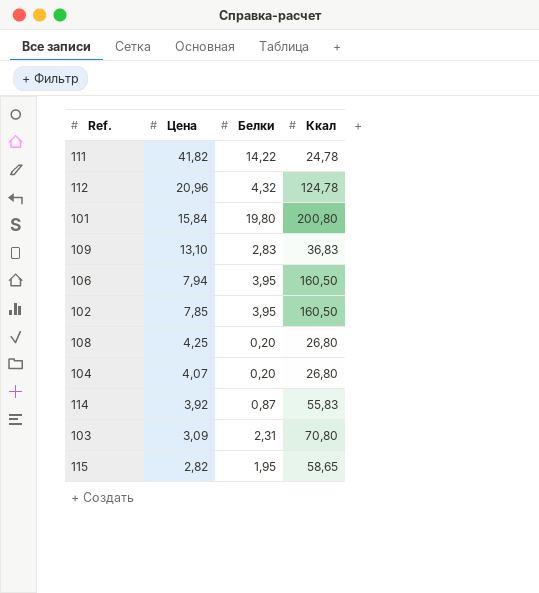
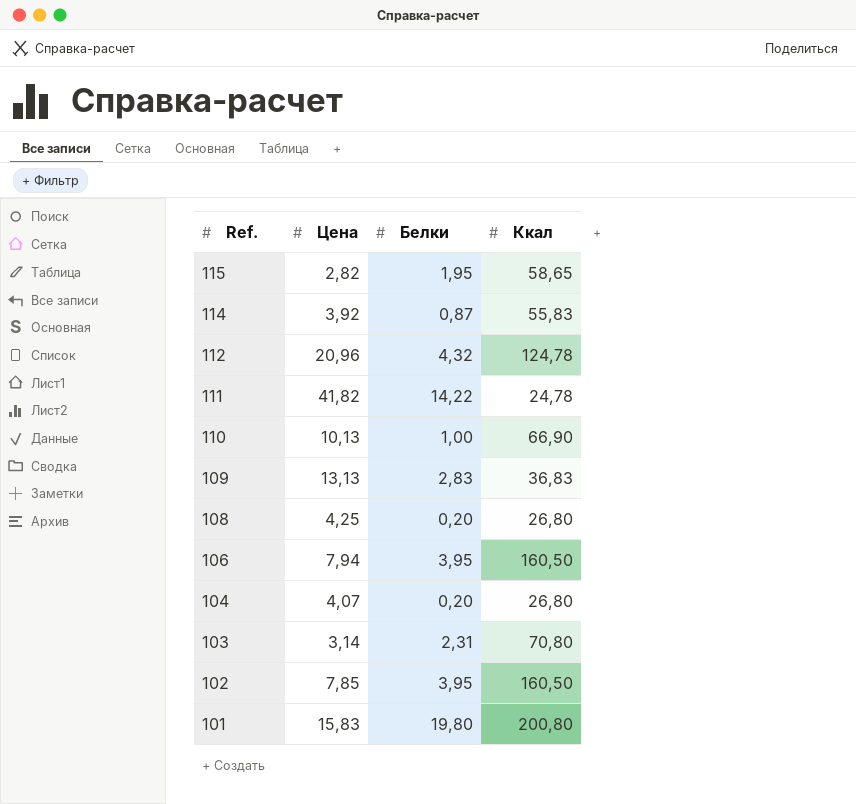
row order: Цена descending -> Ref. descending
row 110: none -> 10,13 | 1,00 | 66,90
109 | Цена: 13,10 -> 13,13
103 | Цена: 3,09 -> 3,14
101 | Цена: 15,84 -> 15,83

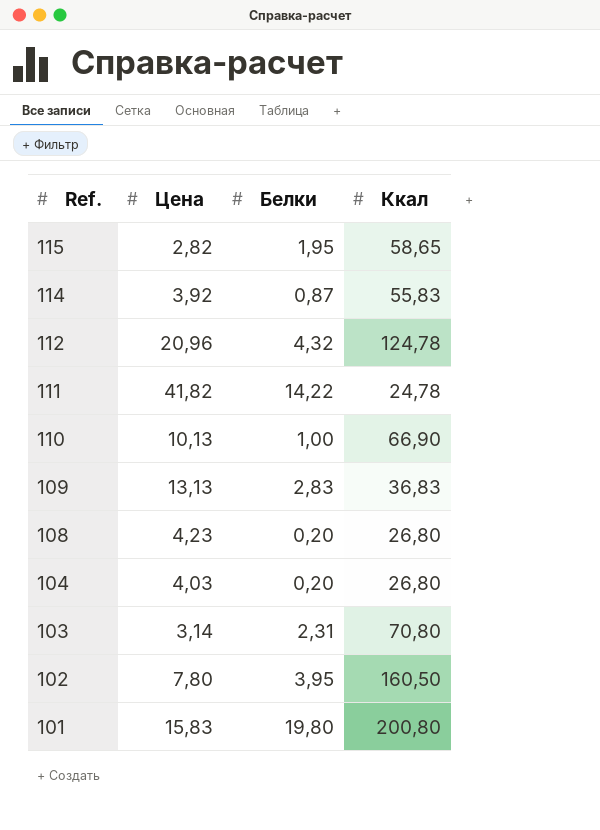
row 106: 7,94 | 3,95 | 160,50 -> none
108 | Цена: 4,25 -> 4,23
104 | Цена: 4,07 -> 4,03
102 | Цена: 7,85 -> 7,80

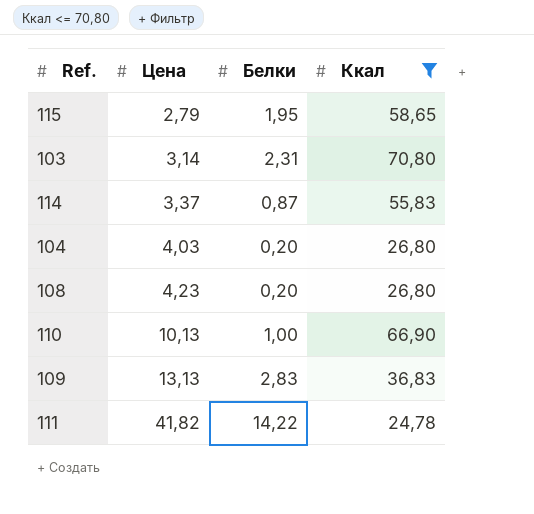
filter: none -> Ккал <= 70,80
row order: Ref. descending -> Цена ascending
115 | Цена: 2,82 -> 2,79
114 | Цена: 3,92 -> 3,37

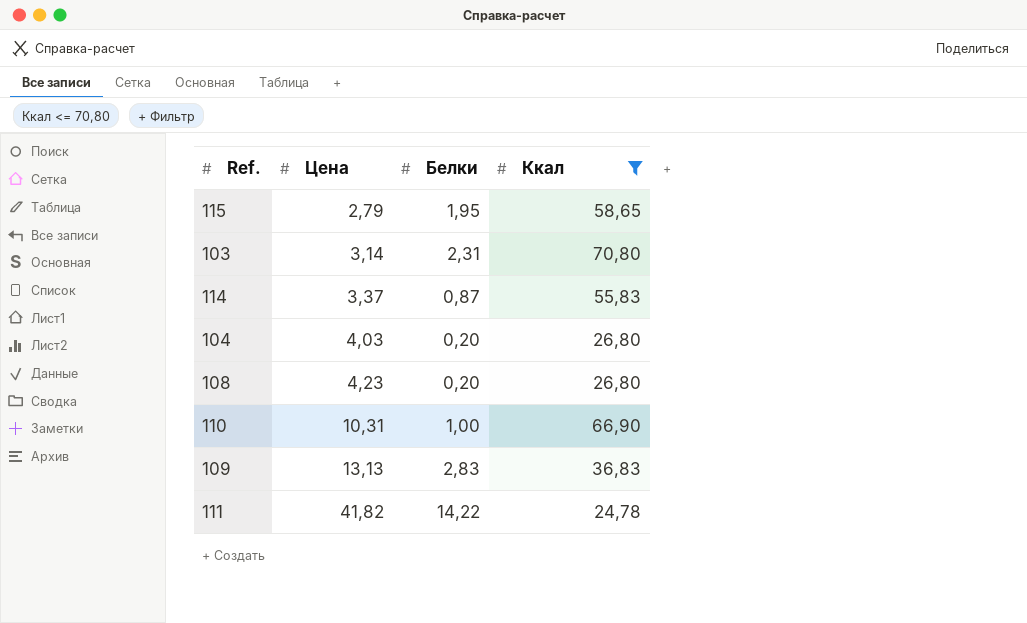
110 | Цена: 10,13 -> 10,31

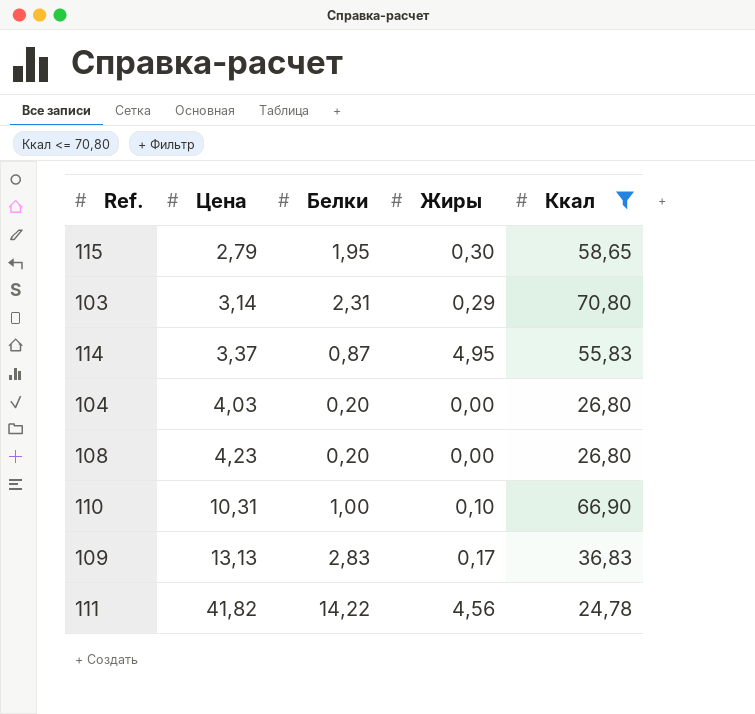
column Жиры | position: none -> 4

